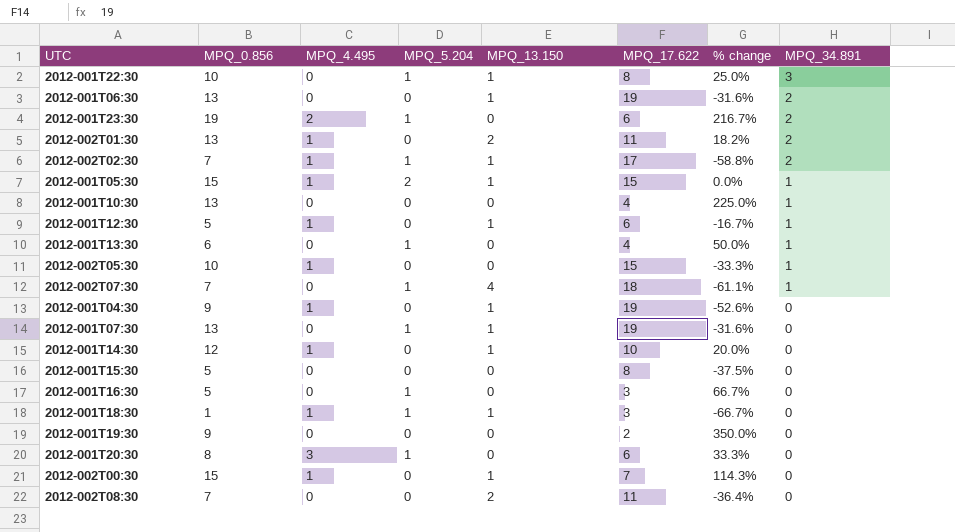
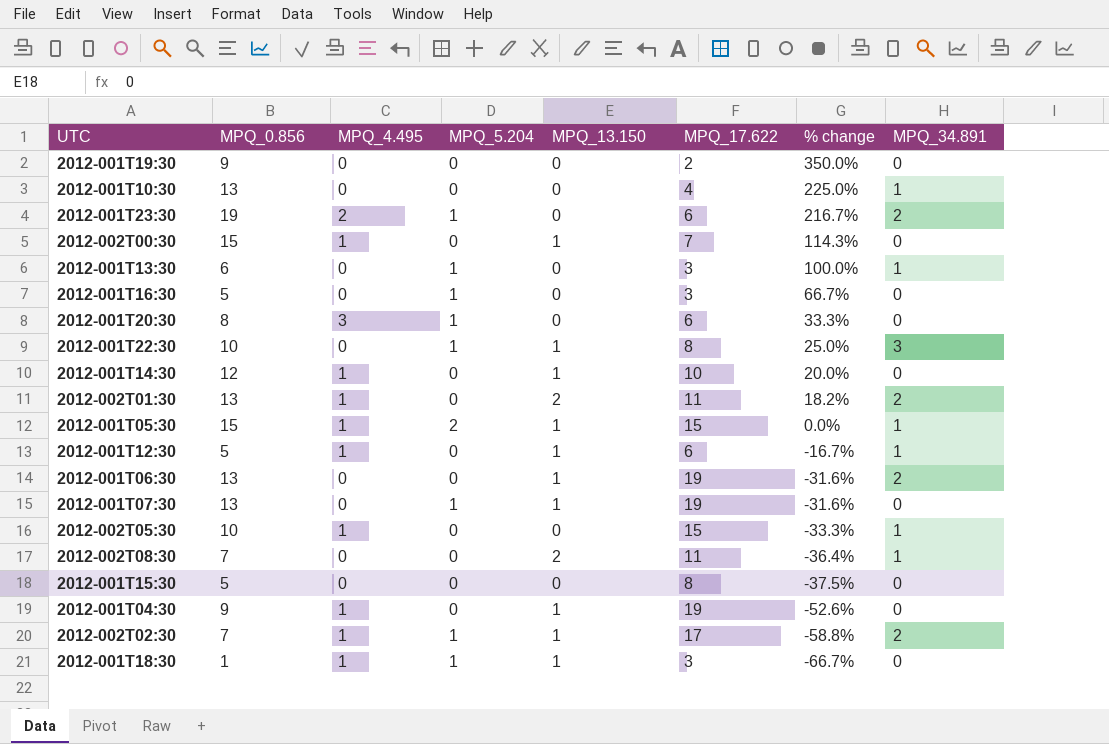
row order: MPQ_34.891 descending -> % change descending
row 2012-002T07:30: 7 | 0 | 1 | 4 | 18 | -61.1% | 1 -> none
2012-001T13:30 | MPQ_17.622: 4 -> 3
2012-001T13:30 | % change: 50.0% -> 100.0%
2012-002T08:30 | MPQ_34.891: 0 -> 1

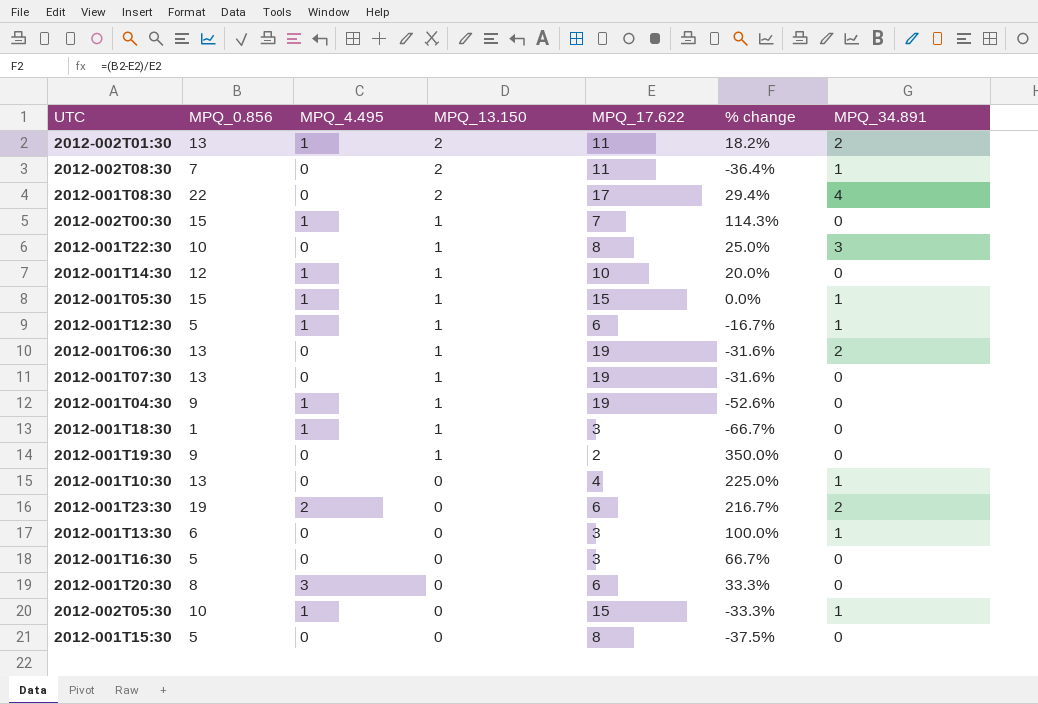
row order: % change descending -> MPQ_13.150 descending
column MPQ_5.204 | position: 4 -> none
row 2012-002T02:30: 7 | 1 | 1 | 1 | 17 | -58.8% | 2 -> none
row 2012-001T08:30: none -> 22 | 0 | 2 | 17 | 29.4% | 4
2012-001T19:30 | MPQ_13.150: 0 -> 1

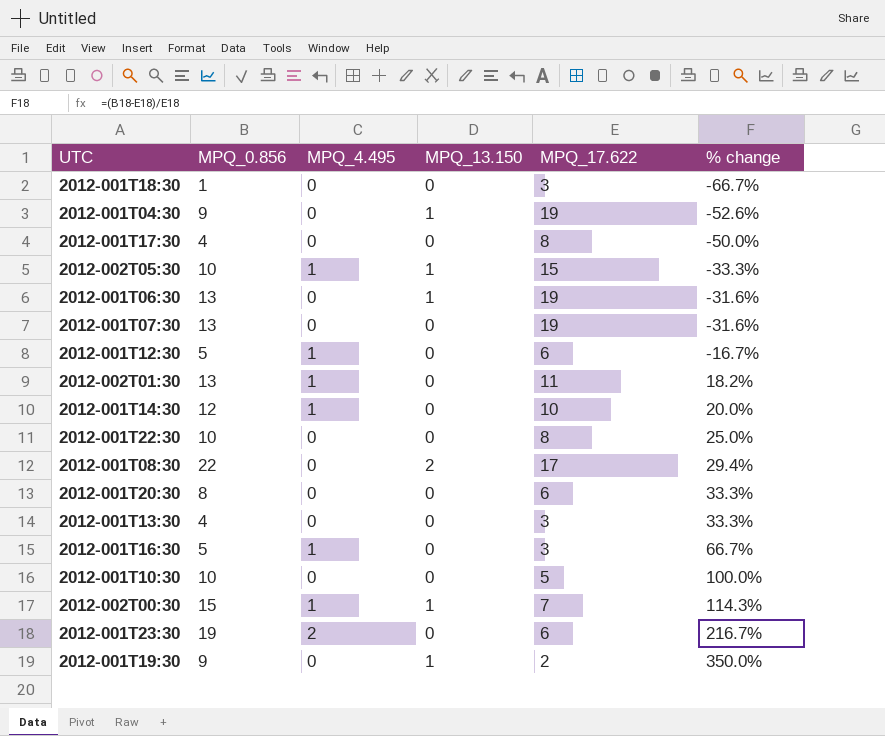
row order: MPQ_13.150 descending -> % change ascending
column MPQ_34.891 | position: 7 -> none
row 2012-002T08:30: 7 | 0 | 2 | 11 | -36.4% | 1 -> none
row 2012-001T05:30: 15 | 1 | 1 | 15 | 0.0% | 1 -> none
row 2012-001T15:30: 5 | 0 | 0 | 8 | -37.5% | 0 -> none
2012-001T18:30 | MPQ_4.495: 1 -> 0
2012-001T18:30 | MPQ_13.150: 1 -> 0
2012-001T04:30 | MPQ_4.495: 1 -> 0
row 2012-001T17:30: none -> 4 | 0 | 0 | 8 | -50.0%
2012-002T05:30 | MPQ_13.150: 0 -> 1
2012-001T07:30 | MPQ_13.150: 1 -> 0
2012-001T12:30 | MPQ_13.150: 1 -> 0
2012-002T01:30 | MPQ_13.150: 2 -> 0
2012-001T14:30 | MPQ_13.150: 1 -> 0
2012-001T22:30 | MPQ_13.150: 1 -> 0
2012-001T20:30 | MPQ_4.495: 3 -> 0
2012-001T13:30 | MPQ_0.856: 6 -> 4
2012-001T13:30 | % change: 100.0% -> 33.3%
2012-001T16:30 | MPQ_4.495: 0 -> 1
2012-001T10:30 | MPQ_0.856: 13 -> 10
2012-001T10:30 | MPQ_17.622: 4 -> 5
2012-001T10:30 | % change: 225.0% -> 100.0%

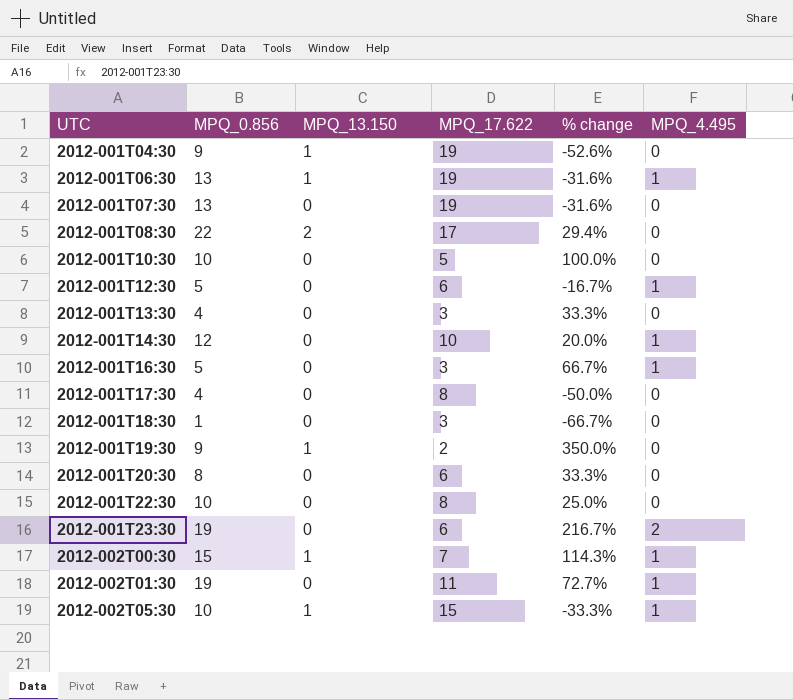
row order: % change ascending -> UTC ascending
column MPQ_4.495 | position: 3 -> 6
2012-001T06:30 | MPQ_4.495: 0 -> 1
2012-002T01:30 | MPQ_0.856: 13 -> 19
2012-002T01:30 | % change: 18.2% -> 72.7%

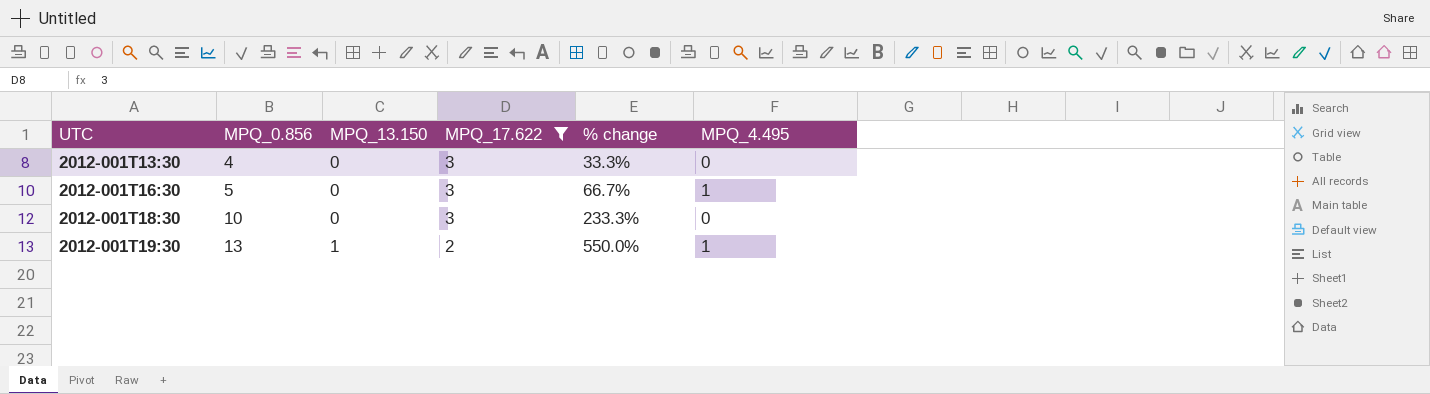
filter: none -> MPQ_17.622 <= 3
2012-001T18:30 | MPQ_0.856: 1 -> 10
2012-001T18:30 | % change: -66.7% -> 233.3%
2012-001T19:30 | MPQ_0.856: 9 -> 13
2012-001T19:30 | % change: 350.0% -> 550.0%
2012-001T19:30 | MPQ_4.495: 0 -> 1

